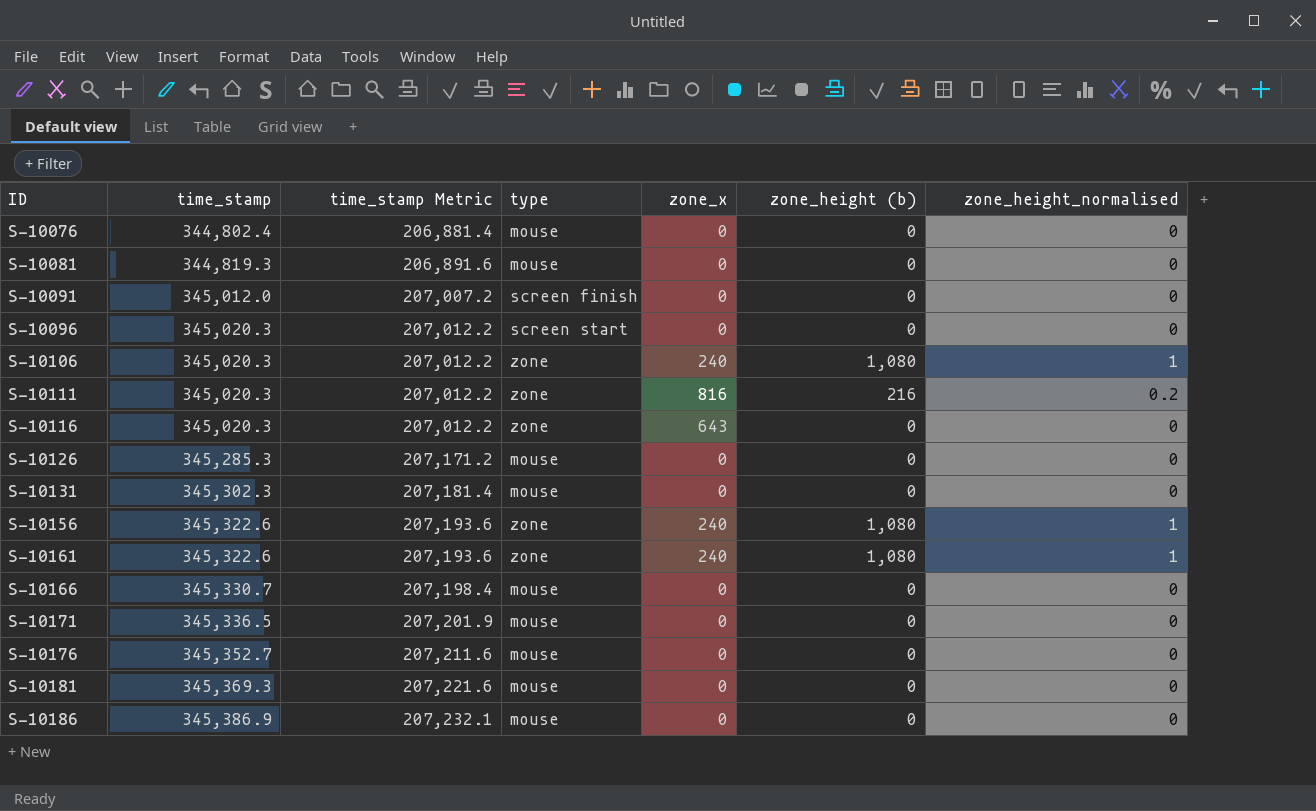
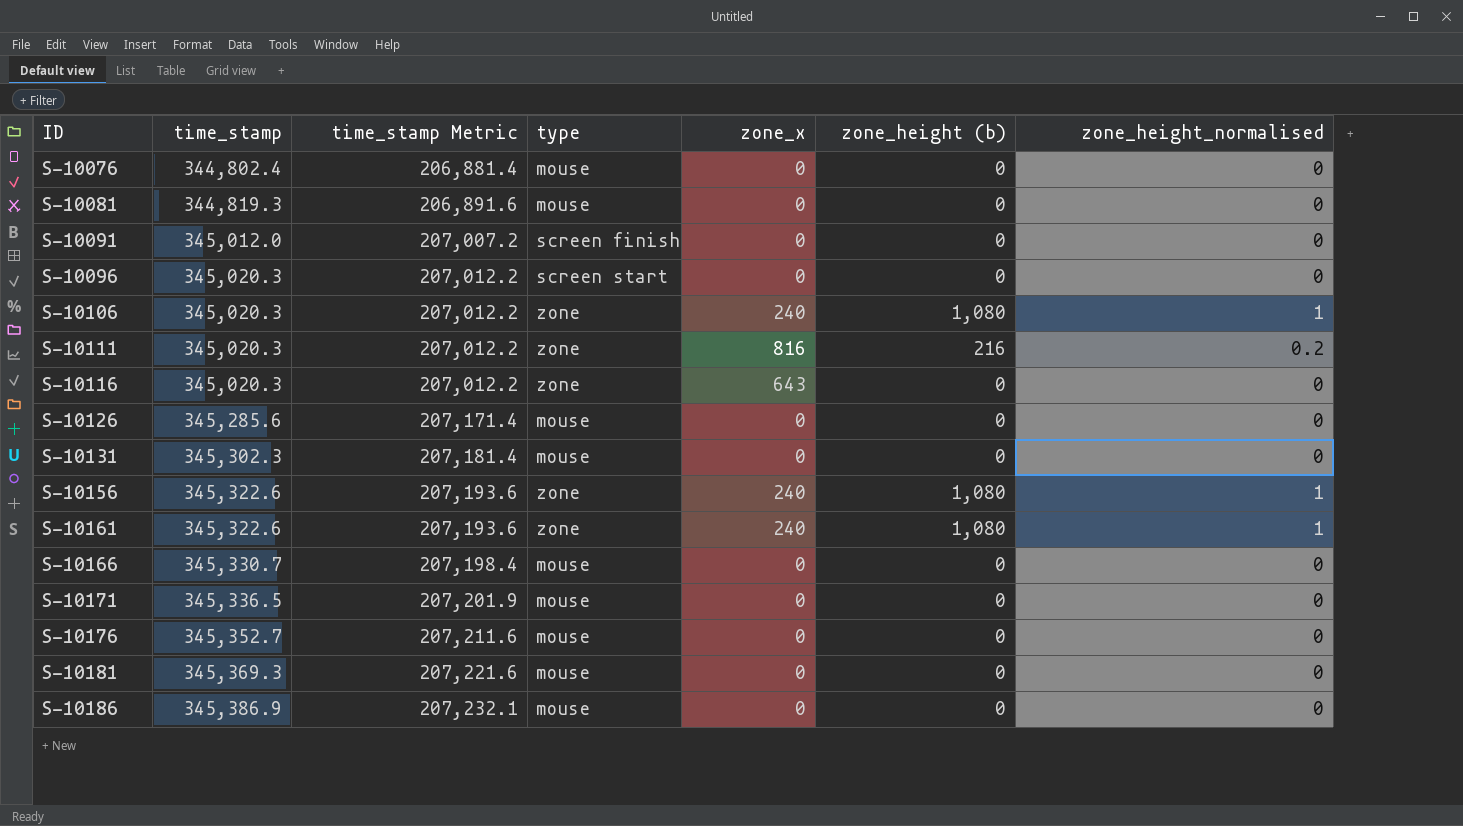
S-10126 | time_stamp: 345,285.3 -> 345,285.6
S-10126 | time_stamp Metric: 207,171.2 -> 207,171.4

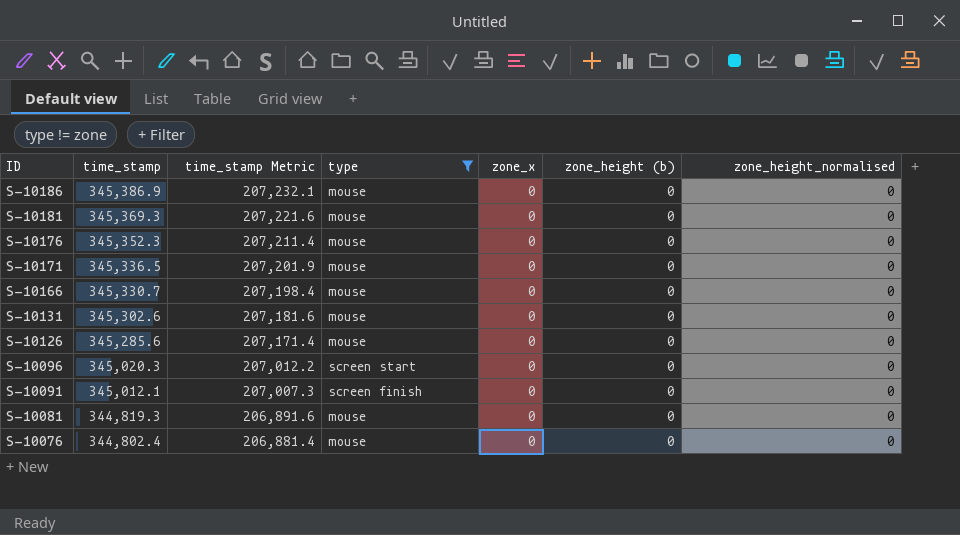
filter: none -> type != zone
row order: ID ascending -> ID descending
S-10176 | time_stamp: 345,352.7 -> 345,352.3
S-10176 | time_stamp Metric: 207,211.6 -> 207,211.4
S-10131 | time_stamp: 345,302.3 -> 345,302.6
S-10131 | time_stamp Metric: 207,181.4 -> 207,181.6
S-10091 | time_stamp: 345,012.0 -> 345,012.1
S-10091 | time_stamp Metric: 207,007.2 -> 207,007.3

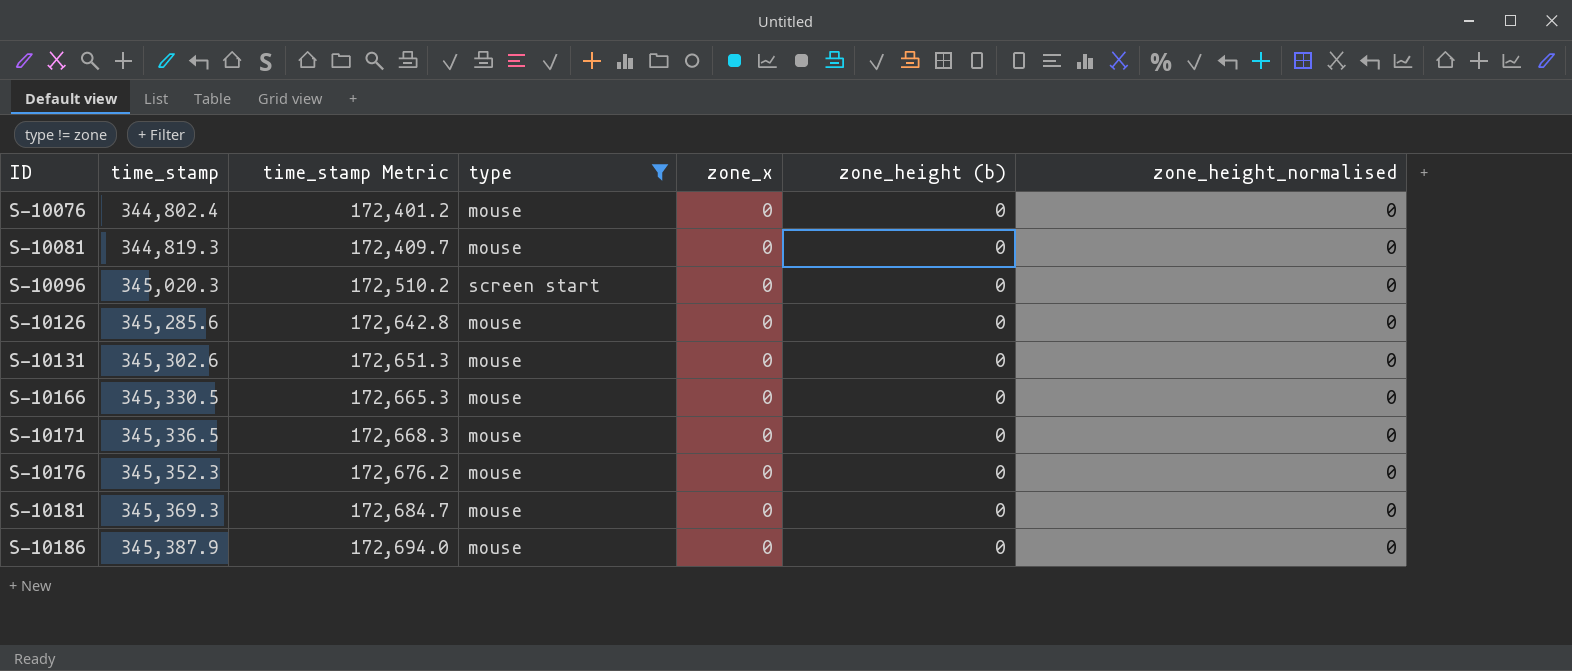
row order: ID descending -> ID ascending
column time_stamp Metric | formula: [time_stamp] * 0.6 -> [time_stamp] * 0.5
row S-10091: 345,012.1 | 207,007.3 | screen finish | 0 | 0 | 0 -> none
S-10166 | time_stamp: 345,330.7 -> 345,330.5
S-10186 | time_stamp: 345,386.9 -> 345,387.9

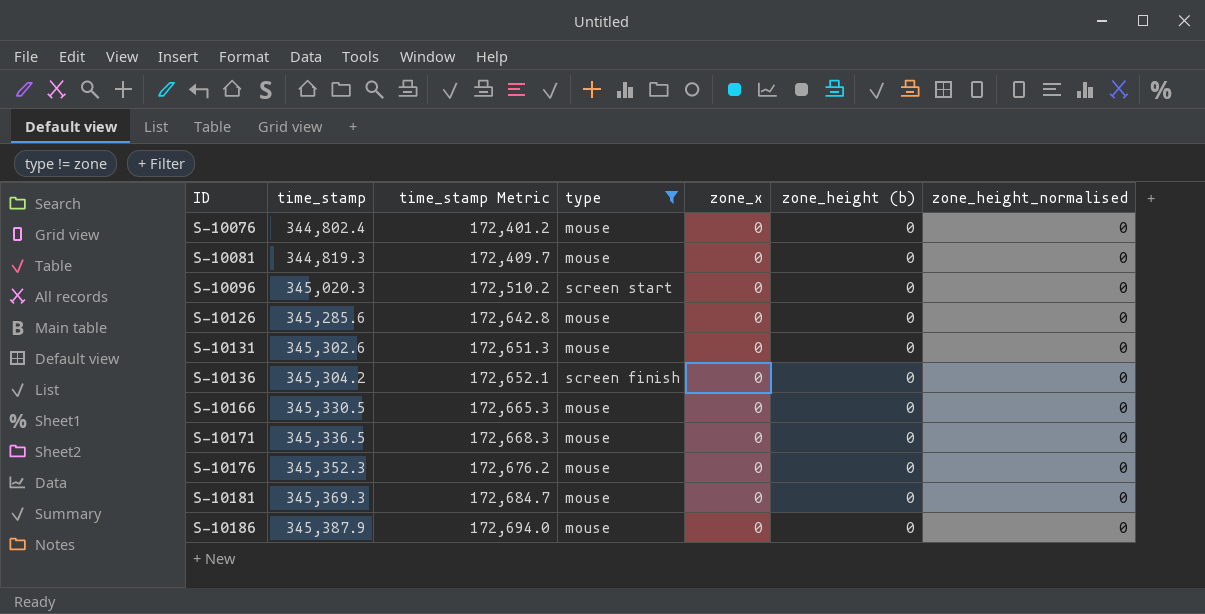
row S-10136: none -> 345,304.2 | 172,652.1 | screen finish | 0 | 0 | 0

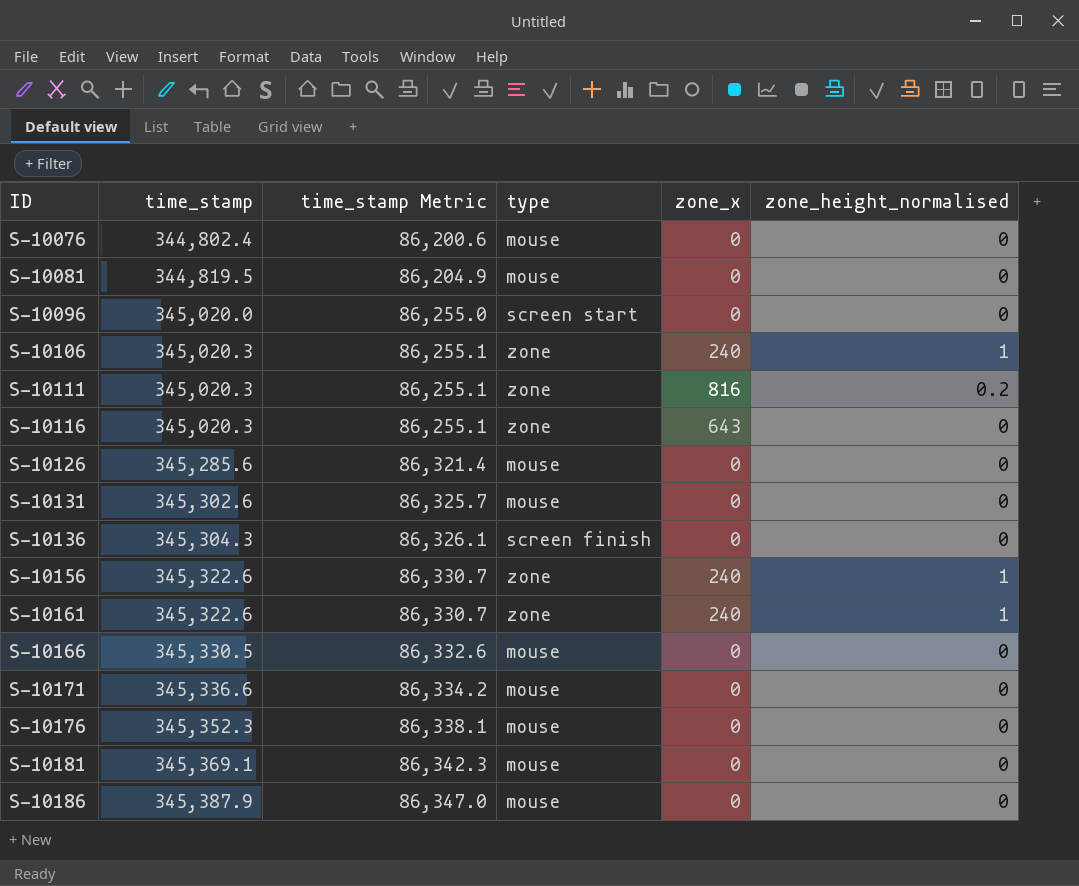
filter: type != zone -> none
column zone_height (b) | position: 6 -> none
column time_stamp Metric | formula: [time_stamp] * 0.5 -> [time_stamp] * 0.25
S-10081 | time_stamp: 344,819.3 -> 344,819.5
S-10096 | time_stamp: 345,020.3 -> 345,020.0
S-10136 | time_stamp: 345,304.2 -> 345,304.3
S-10171 | time_stamp: 345,336.5 -> 345,336.6
S-10181 | time_stamp: 345,369.3 -> 345,369.1

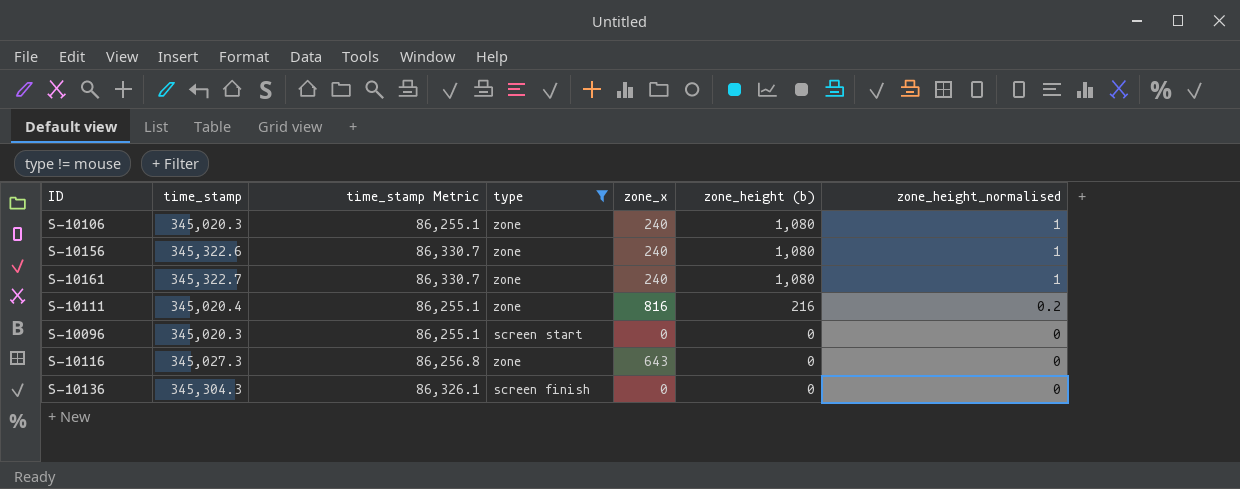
filter: none -> type != mouse
row order: ID ascending -> zone_height (b) descending
column zone_height (b) | position: none -> 6
S-10161 | time_stamp: 345,322.6 -> 345,322.7
S-10111 | time_stamp: 345,020.3 -> 345,020.4
S-10096 | time_stamp: 345,020.0 -> 345,020.3
S-10096 | time_stamp Metric: 86,255.0 -> 86,255.1
S-10116 | time_stamp: 345,020.3 -> 345,027.3
S-10116 | time_stamp Metric: 86,255.1 -> 86,256.8

